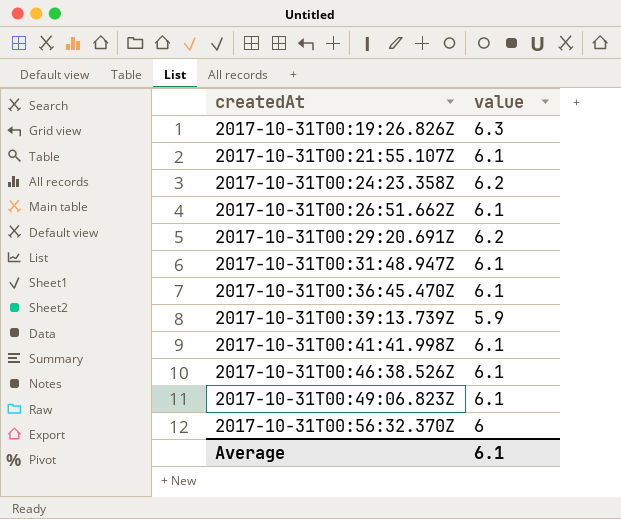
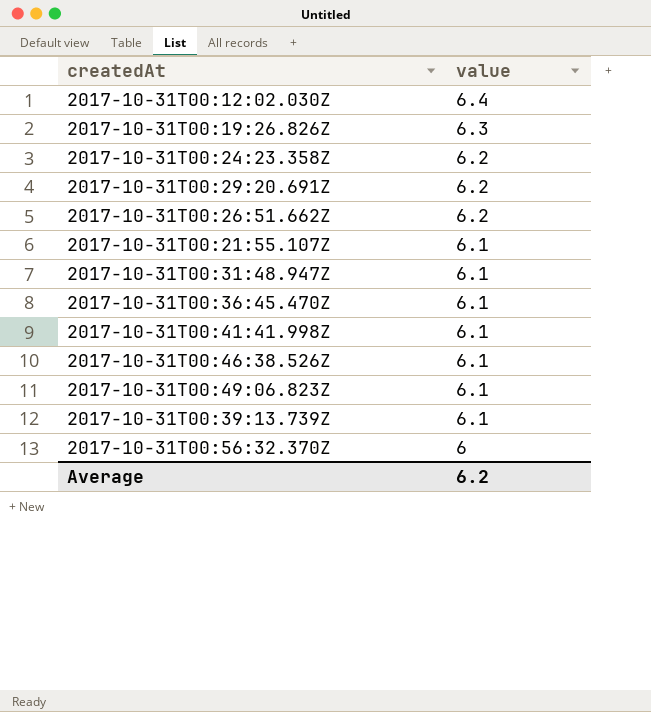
row order: createdAt ascending -> value descending
row 2017-10-31T00:12:02.030Z: none -> 6.4
2017-10-31T00:26:51.662Z | value: 6.1 -> 6.2
2017-10-31T00:39:13.739Z | value: 5.9 -> 6.1
Average | value: 6.1 -> 6.2

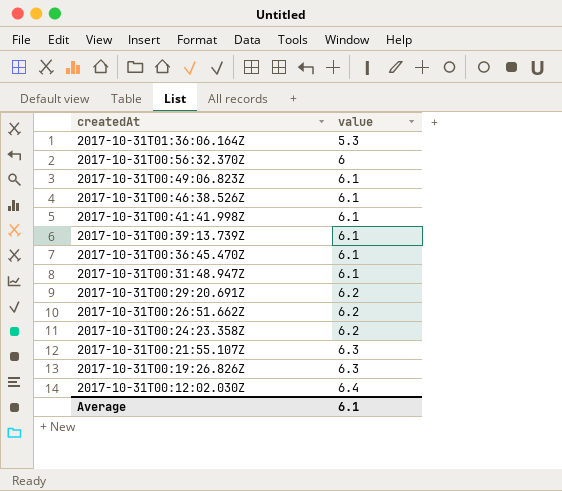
row order: value descending -> createdAt descending
row 2017-10-31T01:36:06.164Z: none -> 5.3
2017-10-31T00:21:55.107Z | value: 6.1 -> 6.3
Average | value: 6.2 -> 6.1

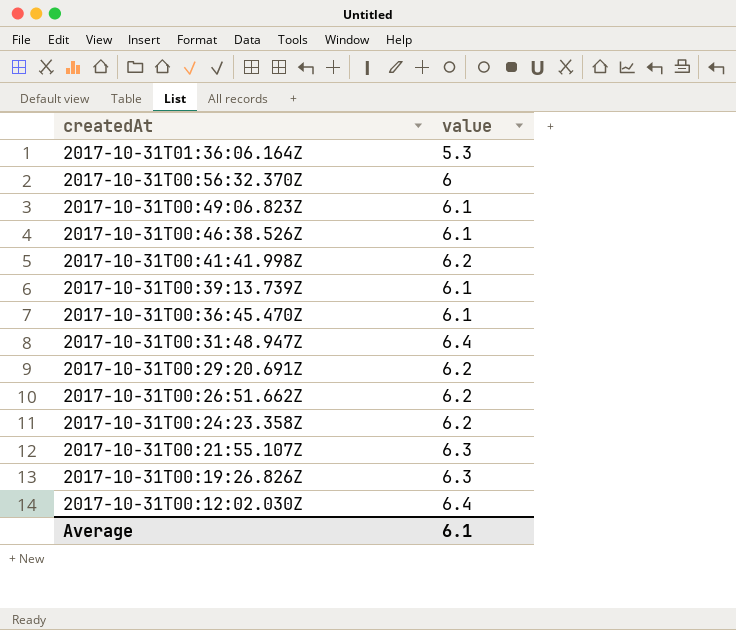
2017-10-31T00:41:41.998Z | value: 6.1 -> 6.2
2017-10-31T00:31:48.947Z | value: 6.1 -> 6.4

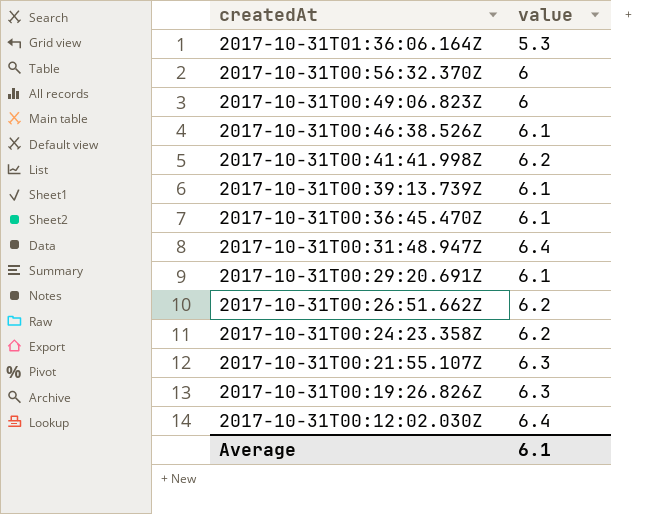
2017-10-31T00:49:06.823Z | value: 6.1 -> 6
2017-10-31T00:29:20.691Z | value: 6.2 -> 6.1

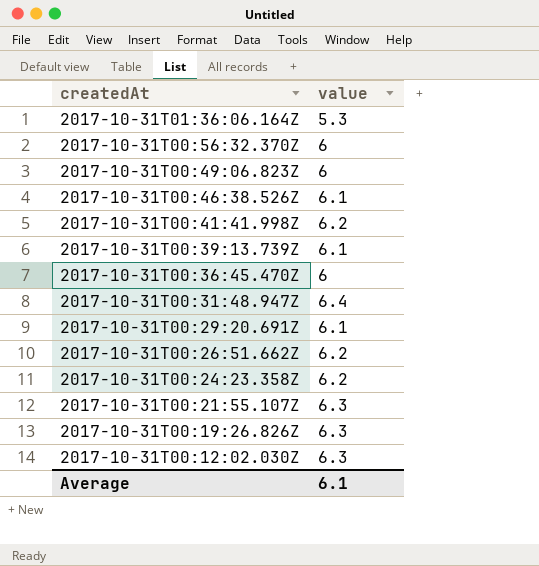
2017-10-31T00:36:45.470Z | value: 6.1 -> 6
2017-10-31T00:12:02.030Z | value: 6.4 -> 6.3

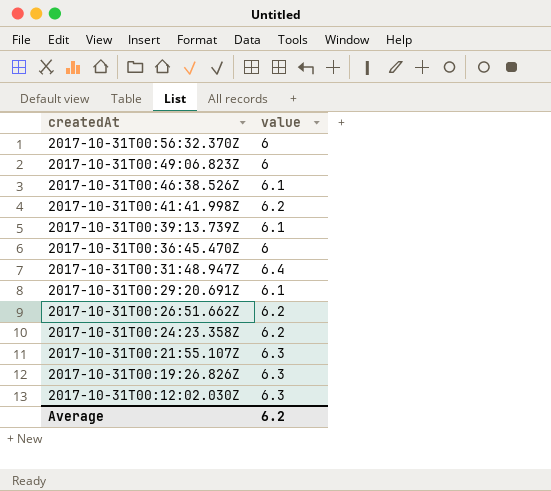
row 2017-10-31T01:36:06.164Z: 5.3 -> none
Average | value: 6.1 -> 6.2

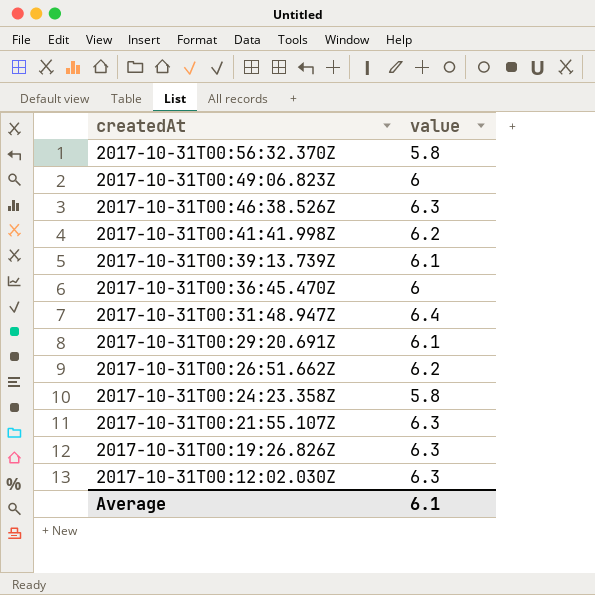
2017-10-31T00:56:32.370Z | value: 6 -> 5.8
2017-10-31T00:46:38.526Z | value: 6.1 -> 6.3
2017-10-31T00:24:23.358Z | value: 6.2 -> 5.8
Average | value: 6.2 -> 6.1

